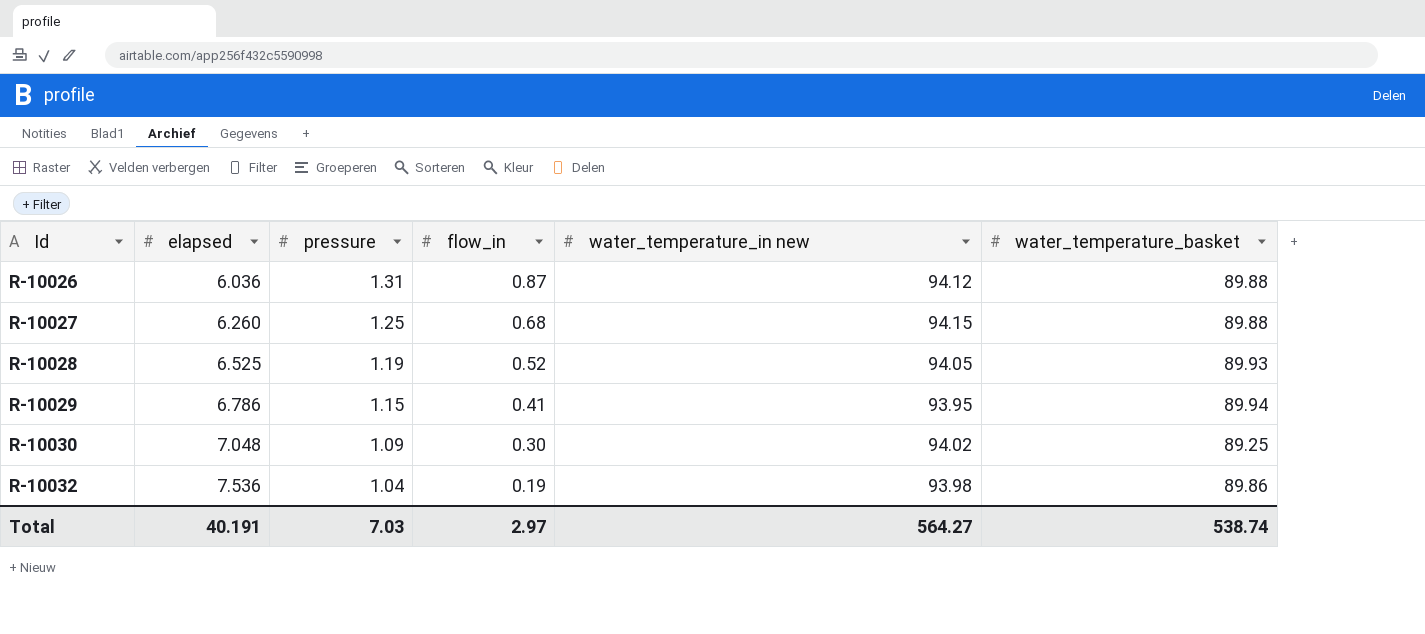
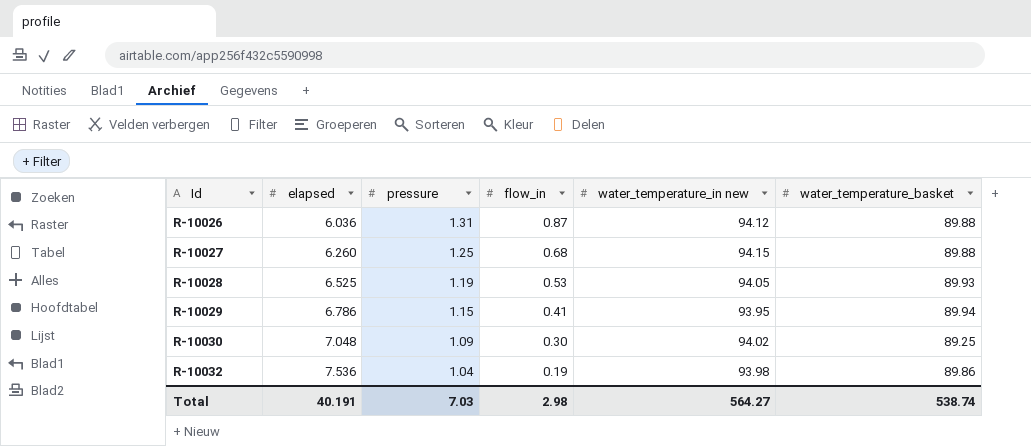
R-10028 | flow_in: 0.52 -> 0.53
Total | flow_in: 2.97 -> 2.98

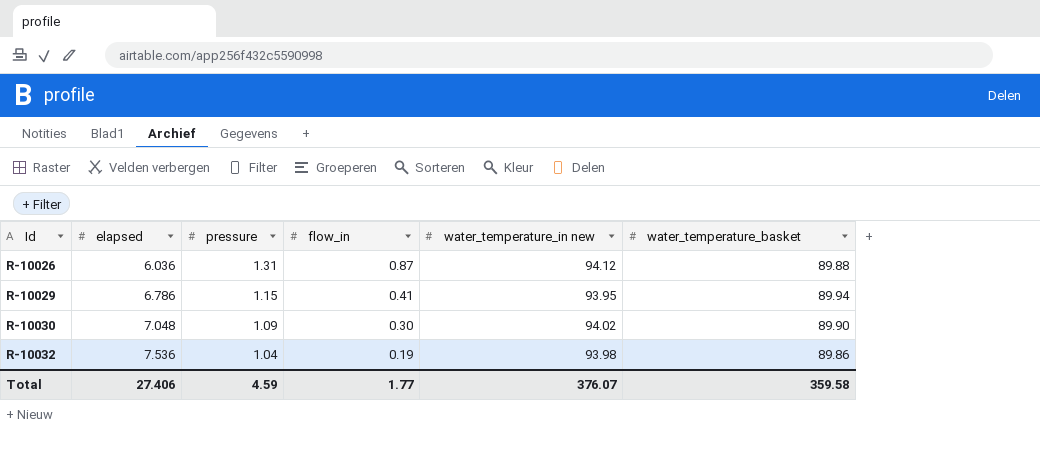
row R-10027: 6.260 | 1.25 | 0.68 | 94.15 | 89.88 -> none
row R-10028: 6.525 | 1.19 | 0.53 | 94.05 | 89.93 -> none
R-10030 | water_temperature_basket: 89.25 -> 89.90
Total | elapsed: 40.191 -> 27.406
Total | pressure: 7.03 -> 4.59
Total | flow_in: 2.98 -> 1.77
Total | water_temperature_in new: 564.27 -> 376.07
Total | water_temperature_basket: 538.74 -> 359.58

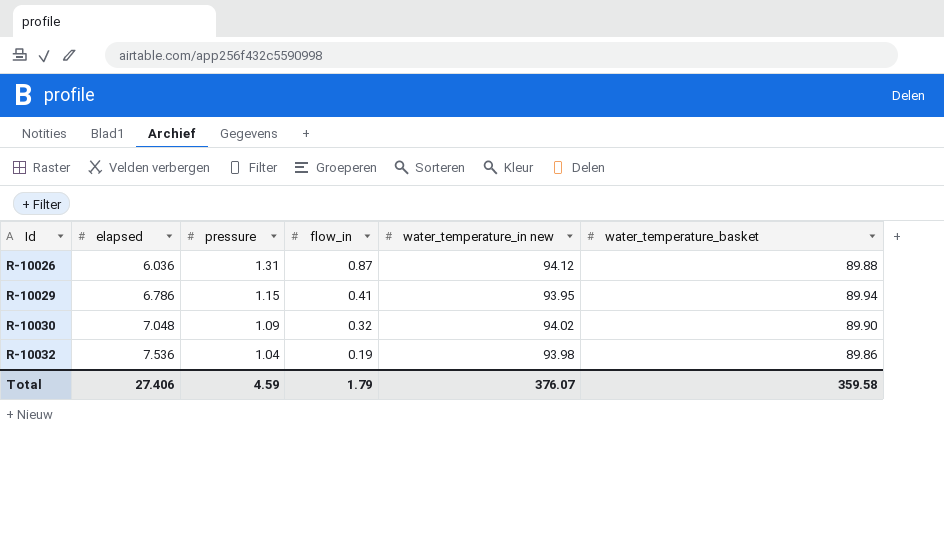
R-10030 | flow_in: 0.30 -> 0.32
Total | flow_in: 1.77 -> 1.79

